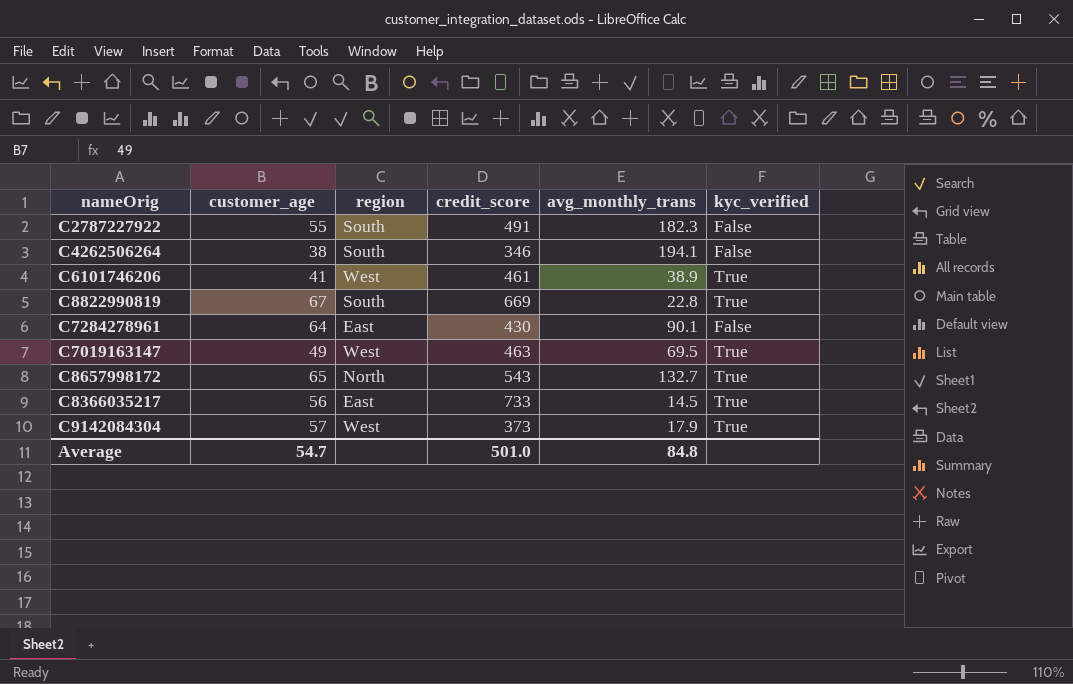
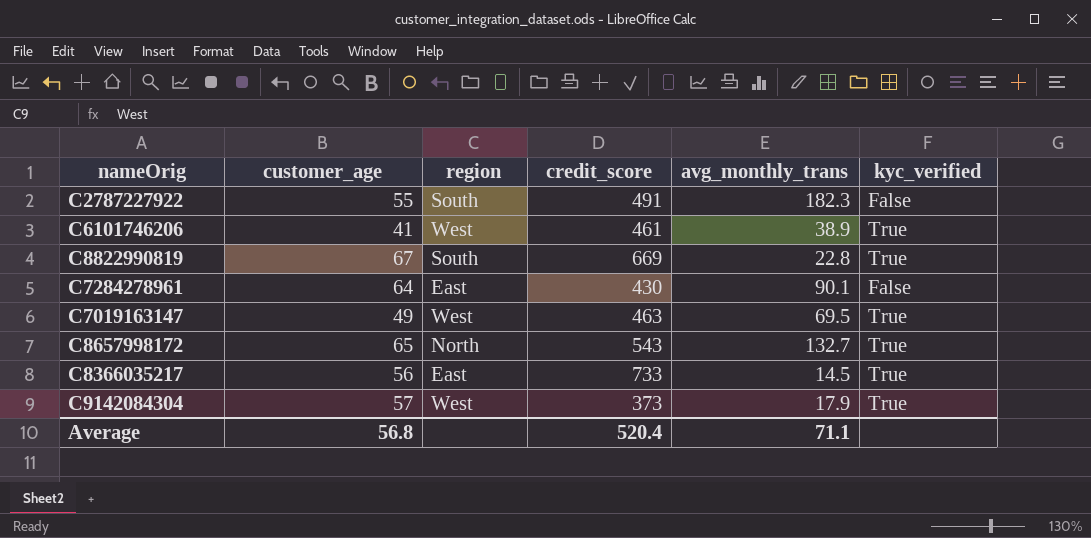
row C4262506264: 38 | South | 346 | 194.1 | False -> none
Average | customer_age: 54.7 -> 56.8
Average | credit_score: 501.0 -> 520.4
Average | avg_monthly_trans: 84.8 -> 71.1

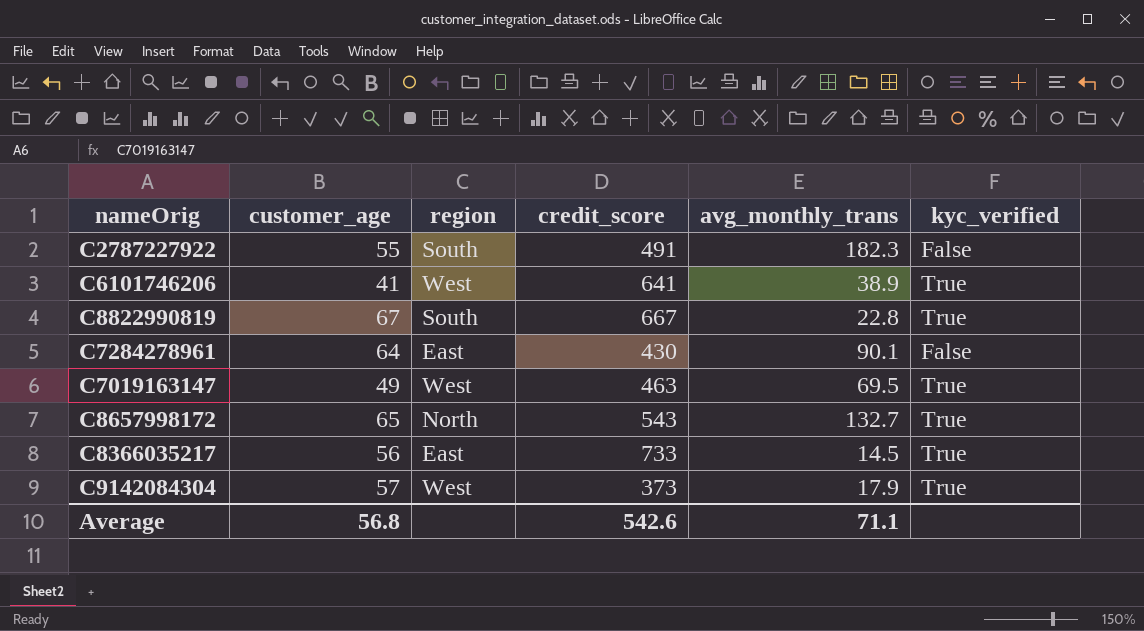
C6101746206 | credit_score: 461 -> 641
C8822990819 | credit_score: 669 -> 667
Average | credit_score: 520.4 -> 542.6

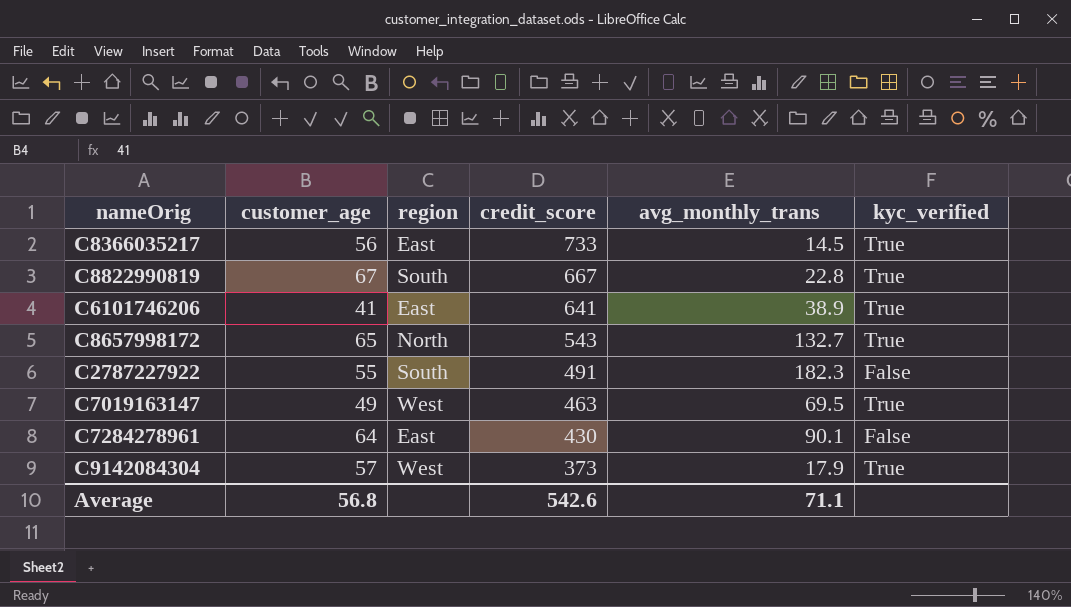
row order: none -> credit_score descending
C6101746206 | region: West -> East

